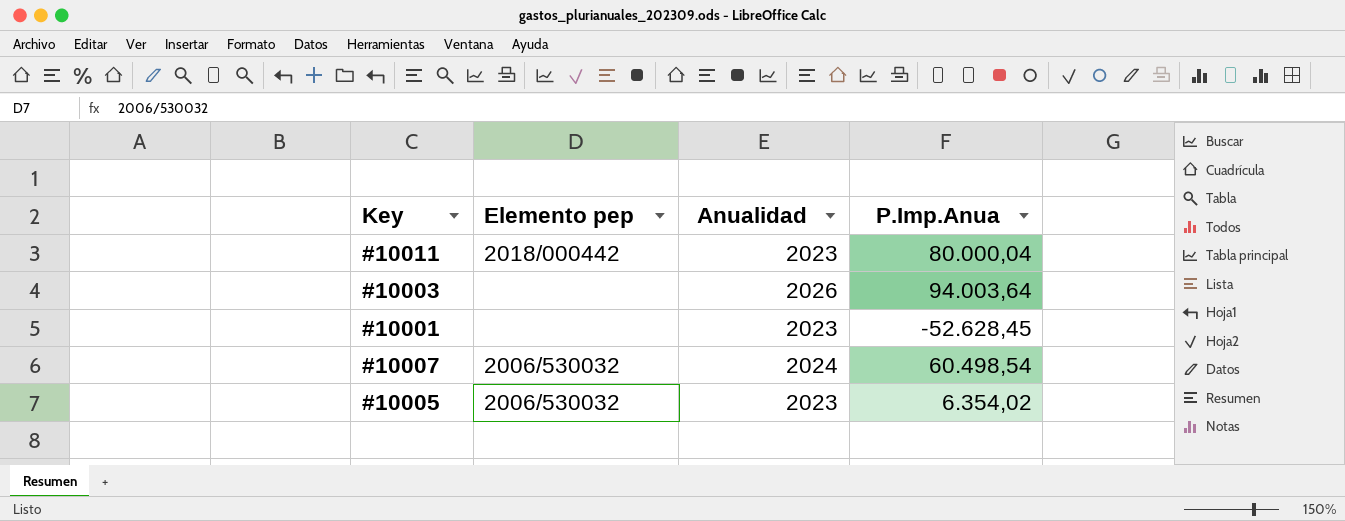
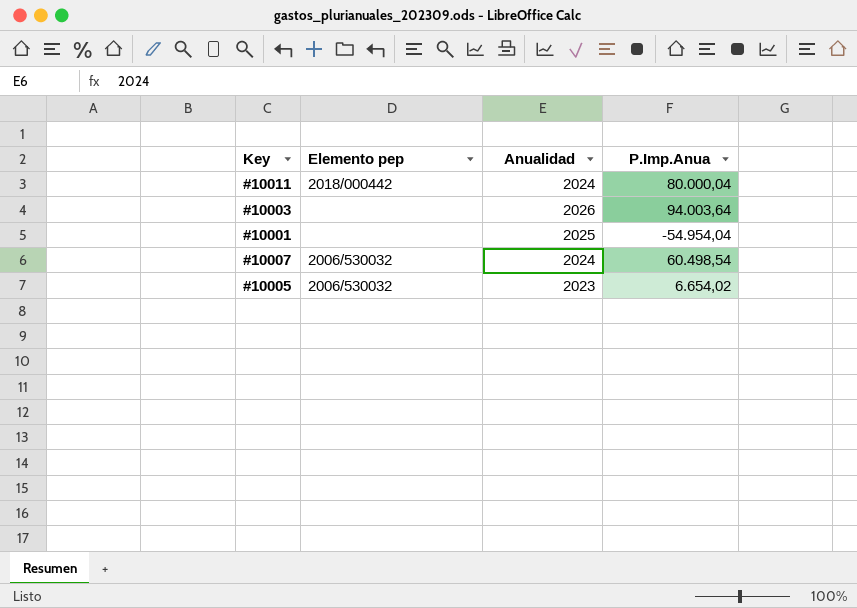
#10011 | Anualidad: 2023 -> 2024
#10001 | Anualidad: 2023 -> 2025
#10001 | P.Imp.Anua: -52.628,45 -> -54.954,04
#10005 | P.Imp.Anua: 6.354,02 -> 6.654,02

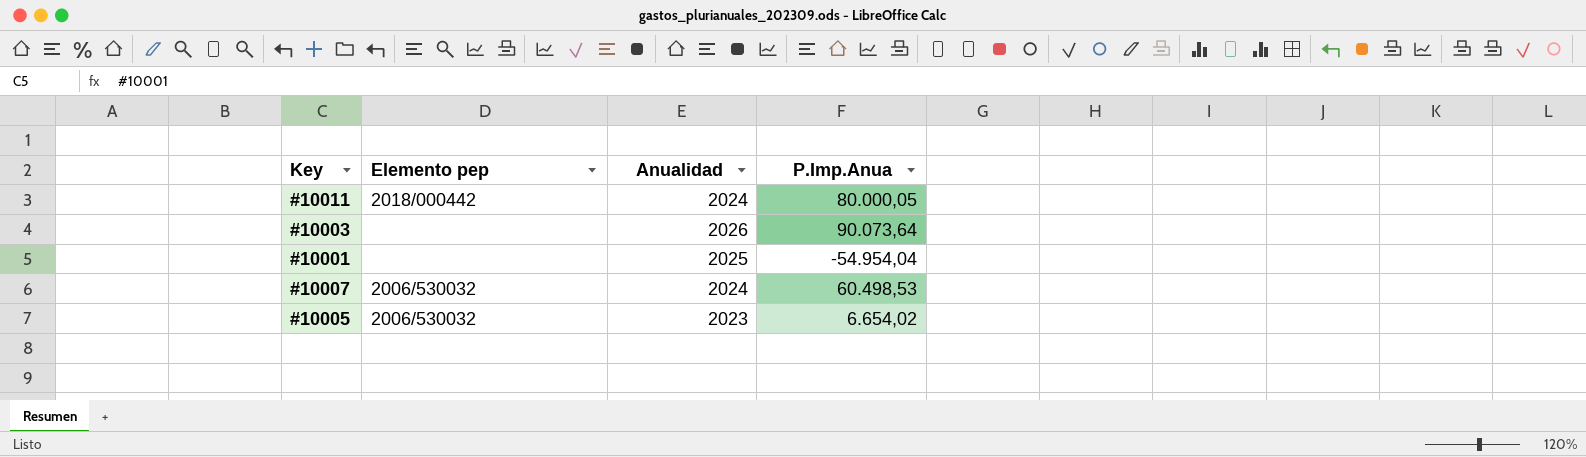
#10011 | P.Imp.Anua: 80.000,04 -> 80.000,05
#10003 | P.Imp.Anua: 94.003,64 -> 90.073,64
#10007 | P.Imp.Anua: 60.498,54 -> 60.498,53

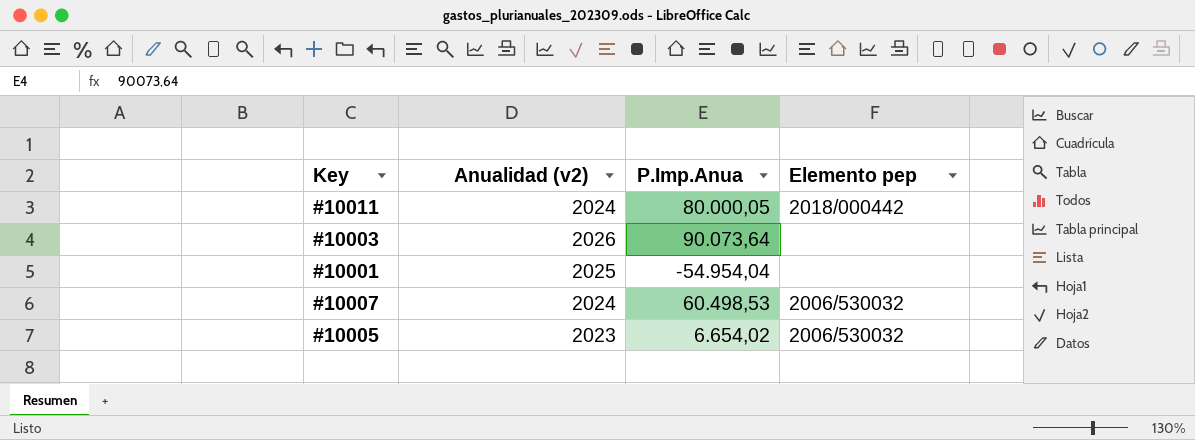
column name: Anualidad -> Anualidad (v2)
column Elemento pep | position: 2 -> 4

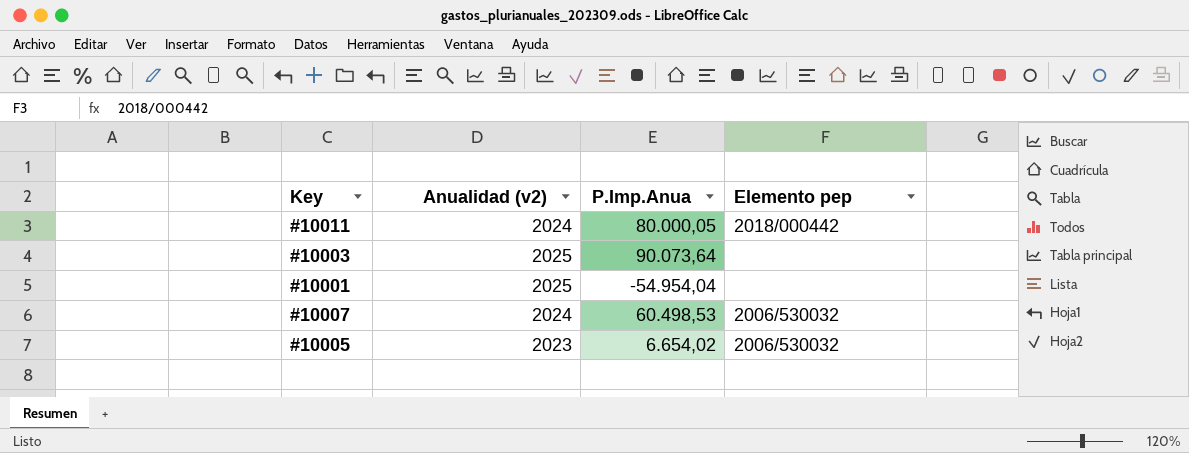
#10003 | Anualidad (v2): 2026 -> 2025

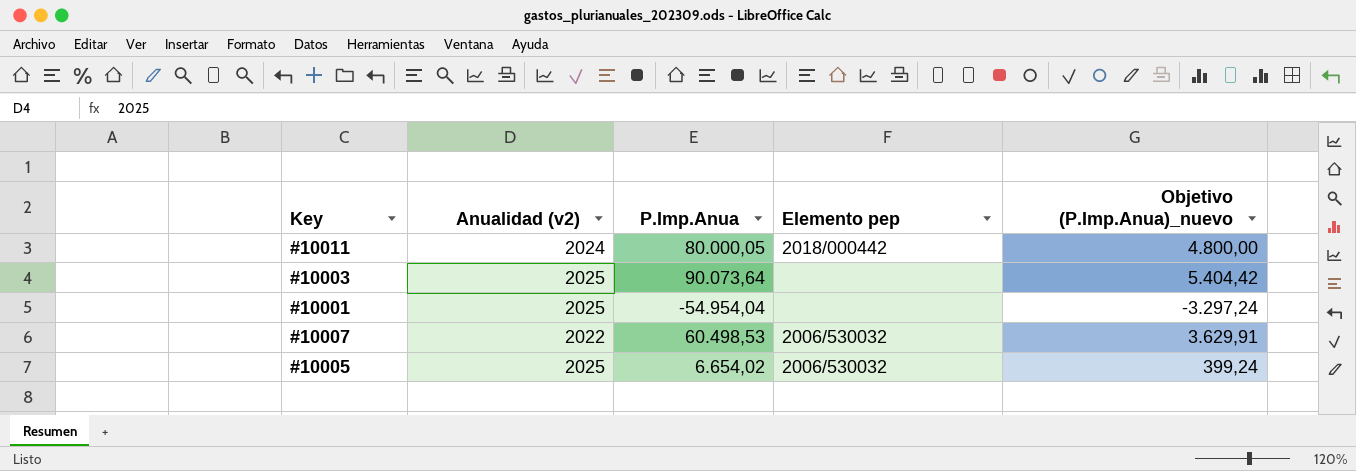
column Objetivo (P.Imp.Anua)_nuevo | formula: none -> [P.Imp.Anua] * 0,06
#10007 | Anualidad (v2): 2024 -> 2022
#10005 | Anualidad (v2): 2023 -> 2025

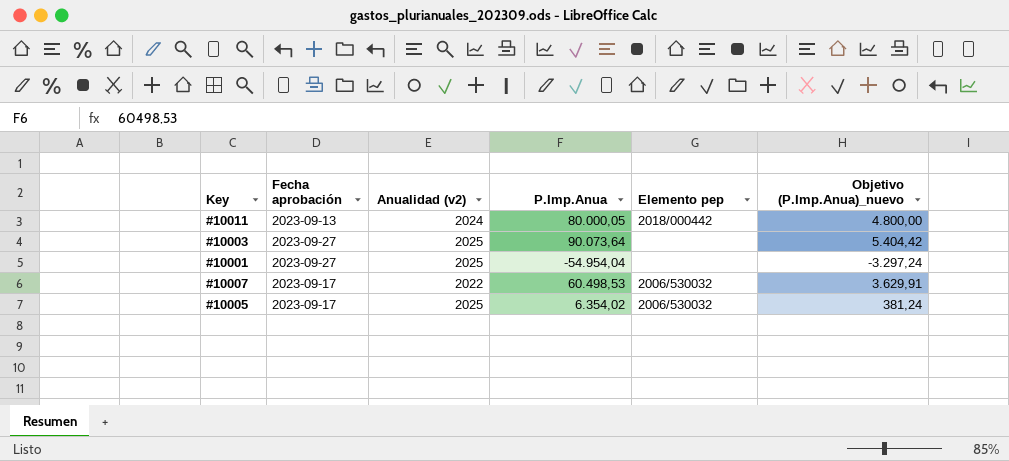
column Fecha aprobación | position: none -> 2
#10005 | P.Imp.Anua: 6.654,02 -> 6.354,02
#10005 | Objetivo (P.Imp.Anua)_nuevo: 399,24 -> 381,24

